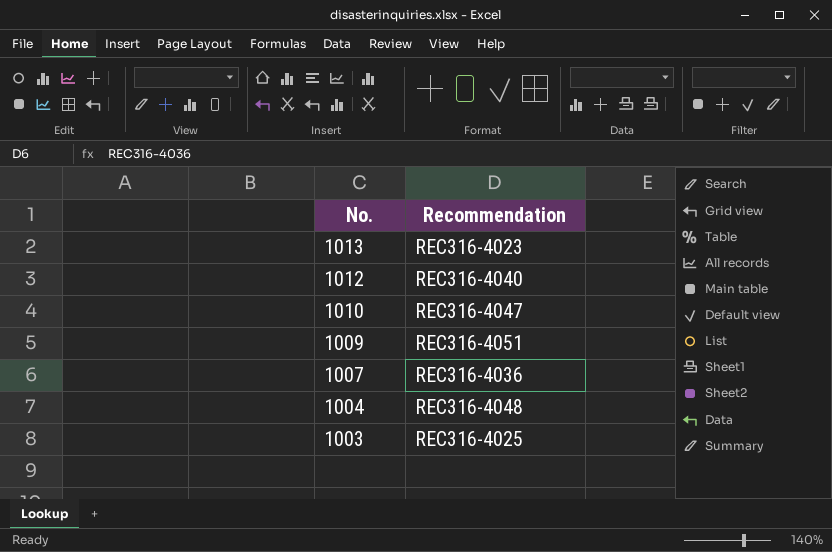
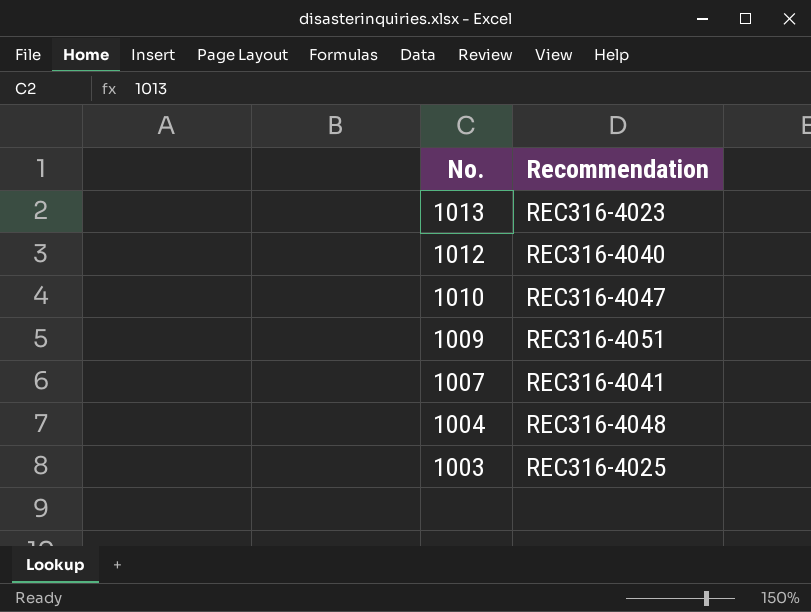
1007 | Recommendation: REC316-4036 -> REC316-4041

